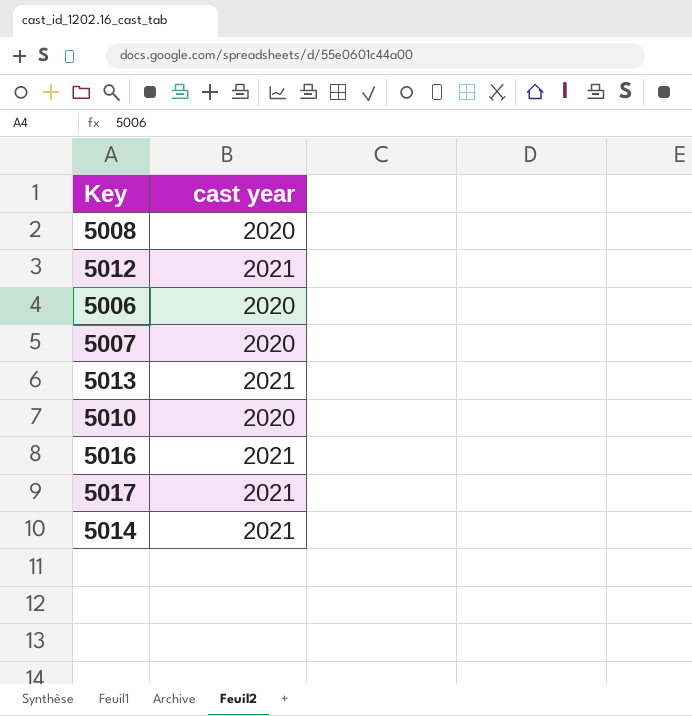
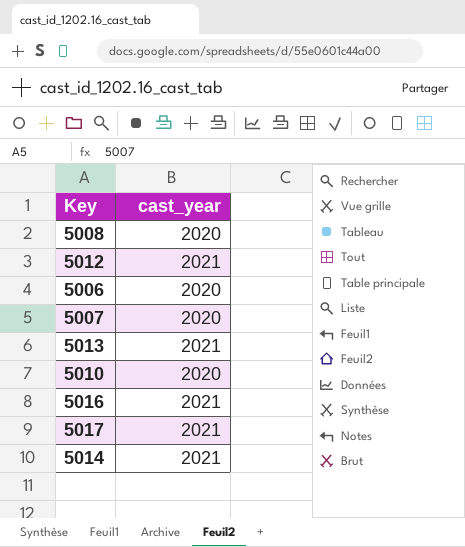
column name: cast year -> cast_year

